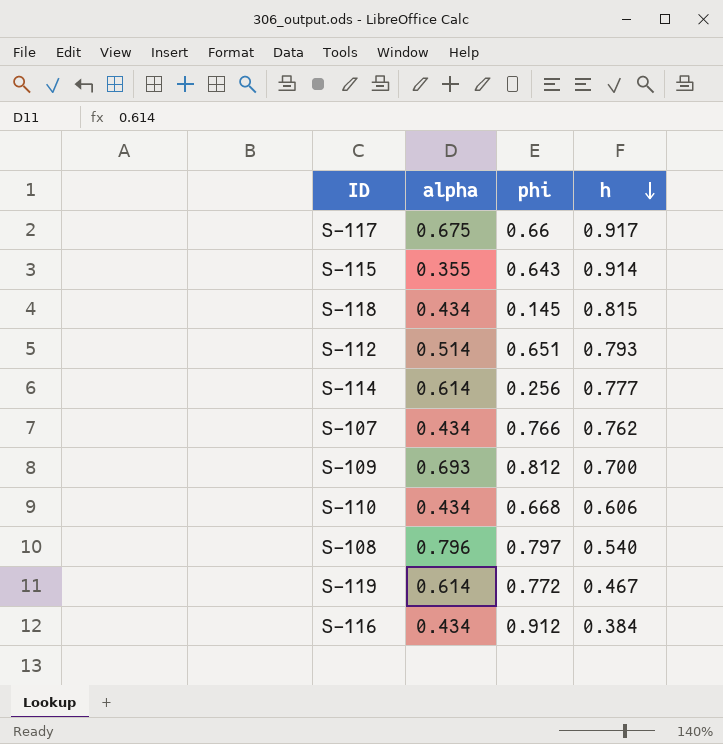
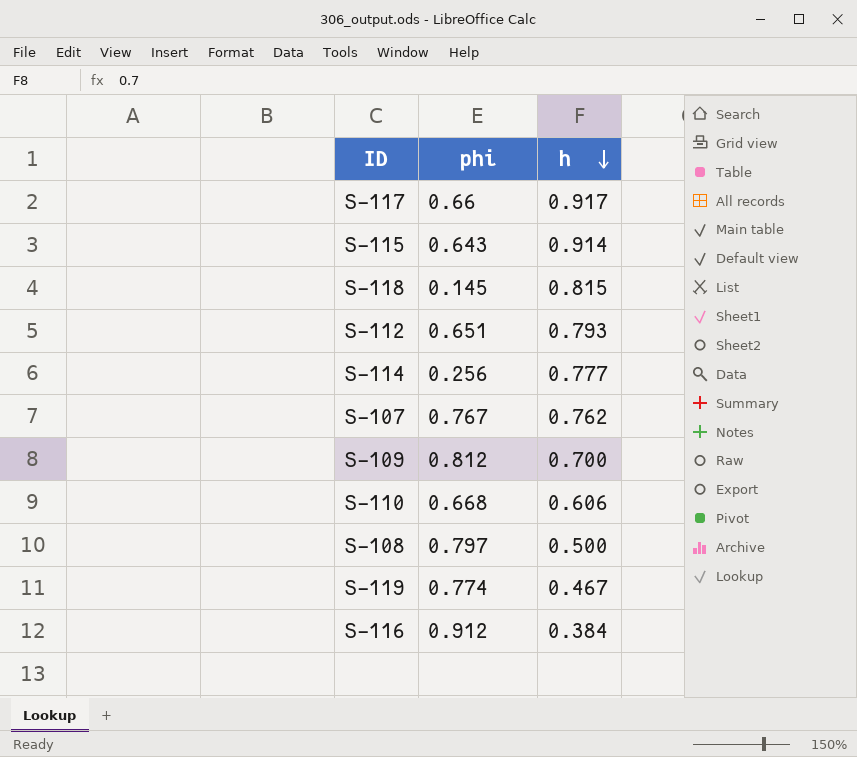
column alpha | position: 2 -> none
S-107 | phi: 0.766 -> 0.767
S-108 | h: 0.540 -> 0.500
S-119 | phi: 0.772 -> 0.774

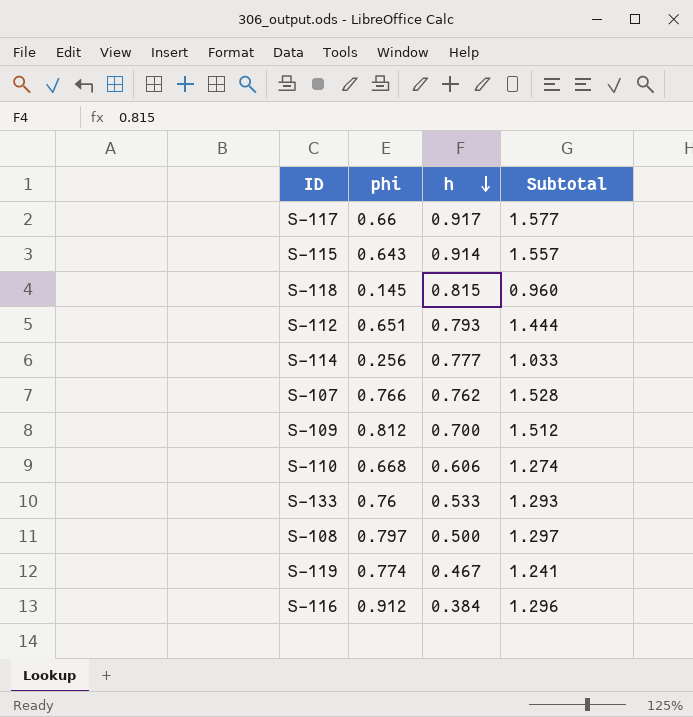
column Subtotal | formula: none -> [phi] + [h]
S-107 | phi: 0.767 -> 0.766
row S-133: none -> 0.76 | 0.533 | 1.293

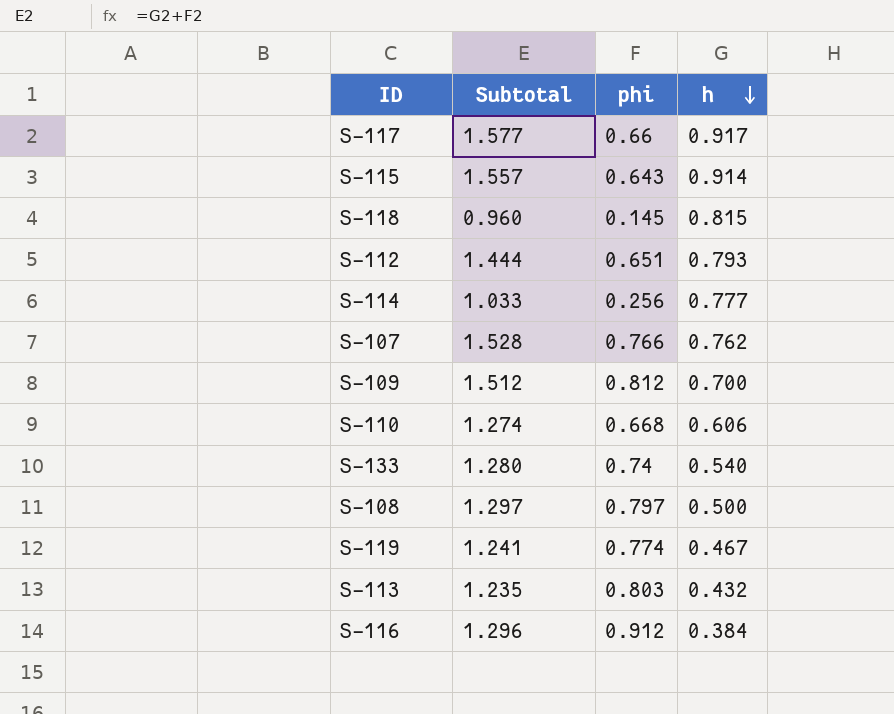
column Subtotal | position: 4 -> 2
S-133 | Subtotal: 1.293 -> 1.280
S-133 | phi: 0.76 -> 0.74
S-133 | h: 0.533 -> 0.540
row S-113: none -> 1.235 | 0.803 | 0.432

